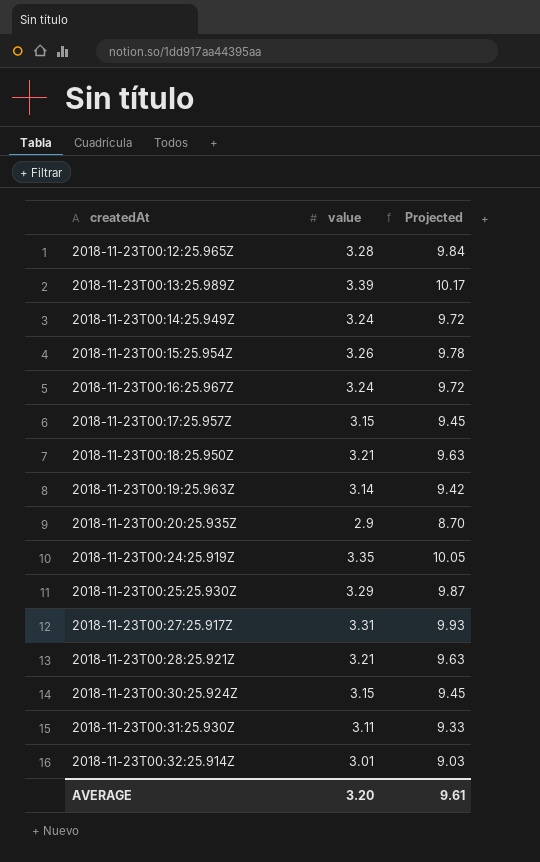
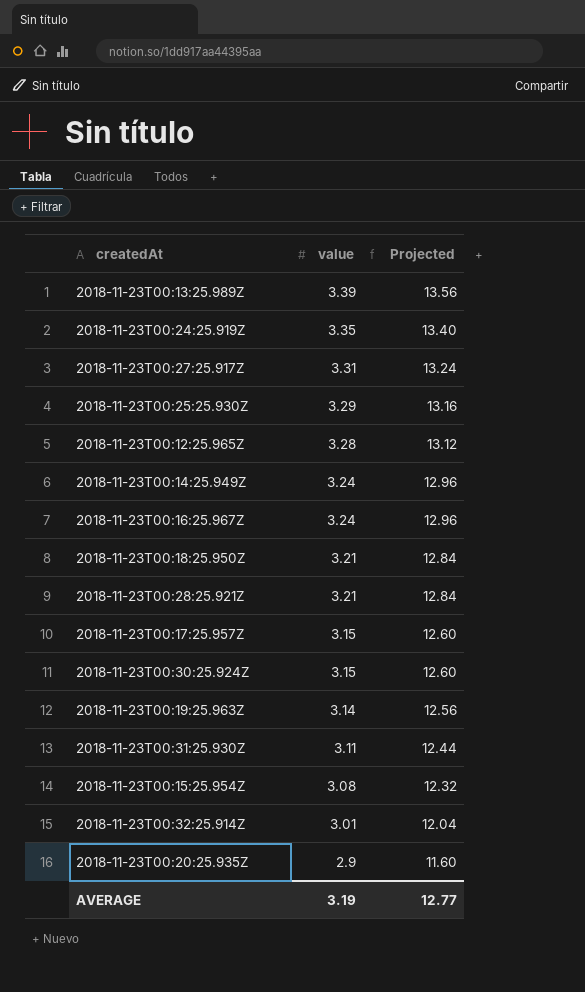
row order: createdAt ascending -> value descending
column Projected | formula: [value] * 3 -> [value] * 4
2018-11-23T00:15:25.954Z | value: 3.26 -> 3.08
AVERAGE | value: 3.20 -> 3.19
AVERAGE | Projected: 9.61 -> 12.77

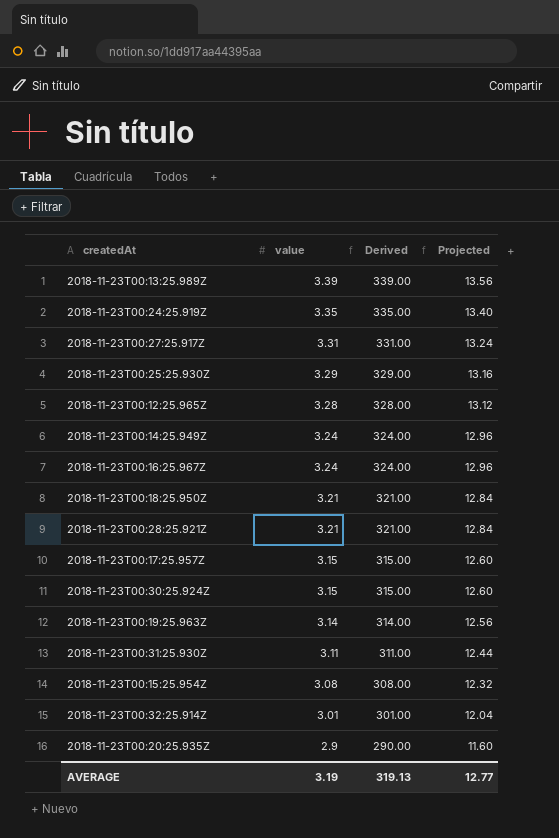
column Derived | formula: none -> [value] * 100

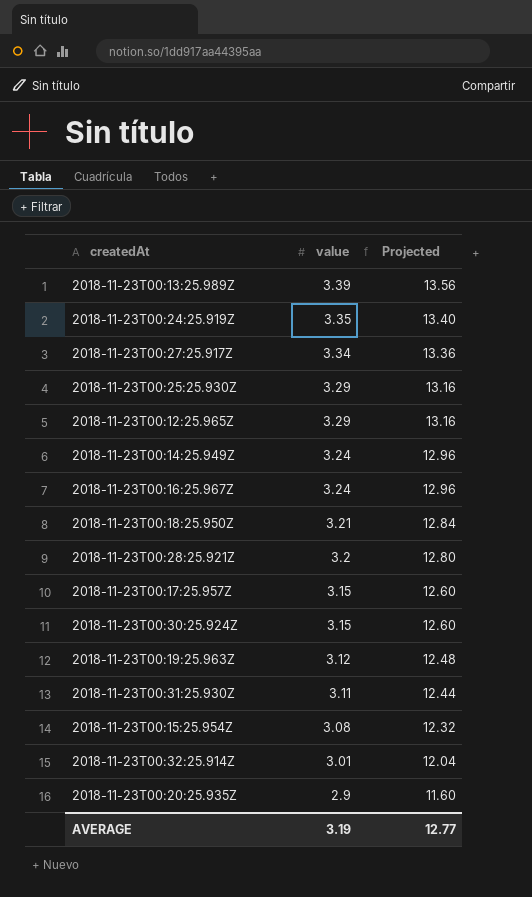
column Derived | formula: [value] * 100 -> none
2018-11-23T00:27:25.917Z | value: 3.31 -> 3.34
2018-11-23T00:27:25.917Z | Projected: 13.24 -> 13.36
2018-11-23T00:12:25.965Z | value: 3.28 -> 3.29
2018-11-23T00:12:25.965Z | Projected: 13.12 -> 13.16
2018-11-23T00:28:25.921Z | value: 3.21 -> 3.2
2018-11-23T00:28:25.921Z | Projected: 12.84 -> 12.80
2018-11-23T00:19:25.963Z | value: 3.14 -> 3.12
2018-11-23T00:19:25.963Z | Projected: 12.56 -> 12.48

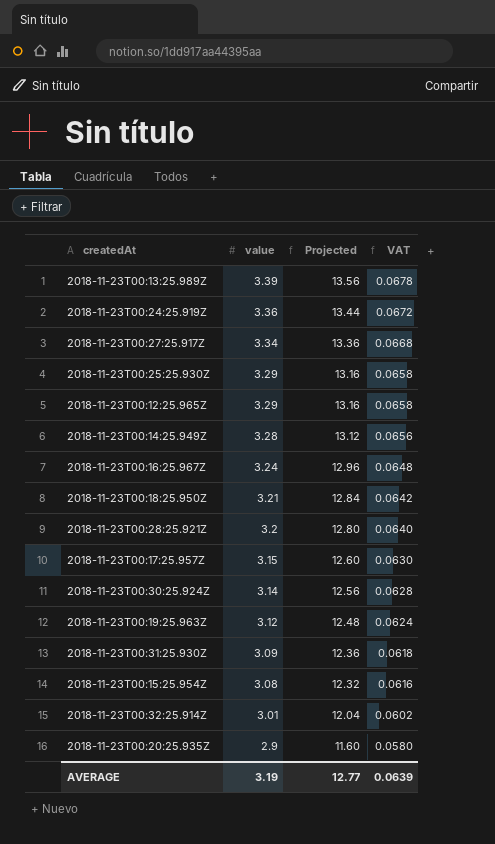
column VAT | formula: none -> [value] * 0.02
2018-11-23T00:24:25.919Z | value: 3.35 -> 3.36
2018-11-23T00:24:25.919Z | Projected: 13.40 -> 13.44
2018-11-23T00:14:25.949Z | value: 3.24 -> 3.28
2018-11-23T00:14:25.949Z | Projected: 12.96 -> 13.12
2018-11-23T00:30:25.924Z | value: 3.15 -> 3.14
2018-11-23T00:30:25.924Z | Projected: 12.60 -> 12.56
2018-11-23T00:31:25.930Z | value: 3.11 -> 3.09
2018-11-23T00:31:25.930Z | Projected: 12.44 -> 12.36

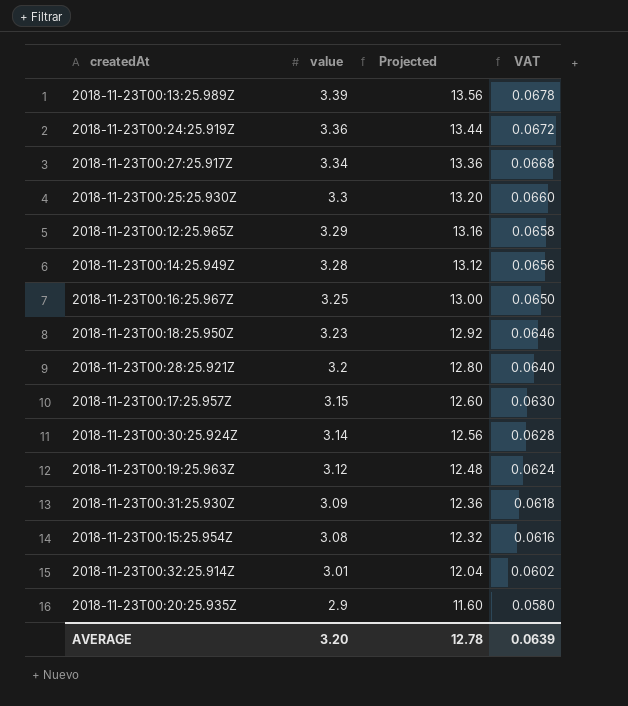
2018-11-23T00:25:25.930Z | value: 3.29 -> 3.3
2018-11-23T00:25:25.930Z | Projected: 13.16 -> 13.20
2018-11-23T00:25:25.930Z | VAT: 0.0658 -> 0.0660
2018-11-23T00:16:25.967Z | value: 3.24 -> 3.25
2018-11-23T00:16:25.967Z | Projected: 12.96 -> 13.00
2018-11-23T00:16:25.967Z | VAT: 0.0648 -> 0.0650
2018-11-23T00:18:25.950Z | value: 3.21 -> 3.23
2018-11-23T00:18:25.950Z | Projected: 12.84 -> 12.92
2018-11-23T00:18:25.950Z | VAT: 0.0642 -> 0.0646
AVERAGE | value: 3.19 -> 3.20
AVERAGE | Projected: 12.77 -> 12.78

